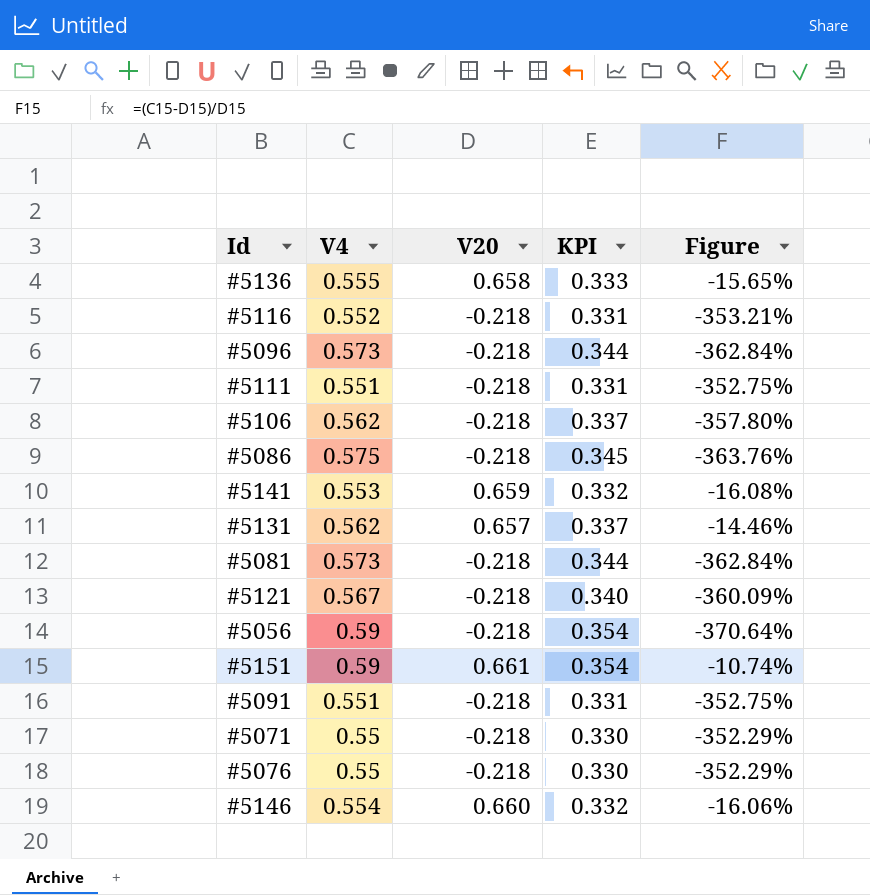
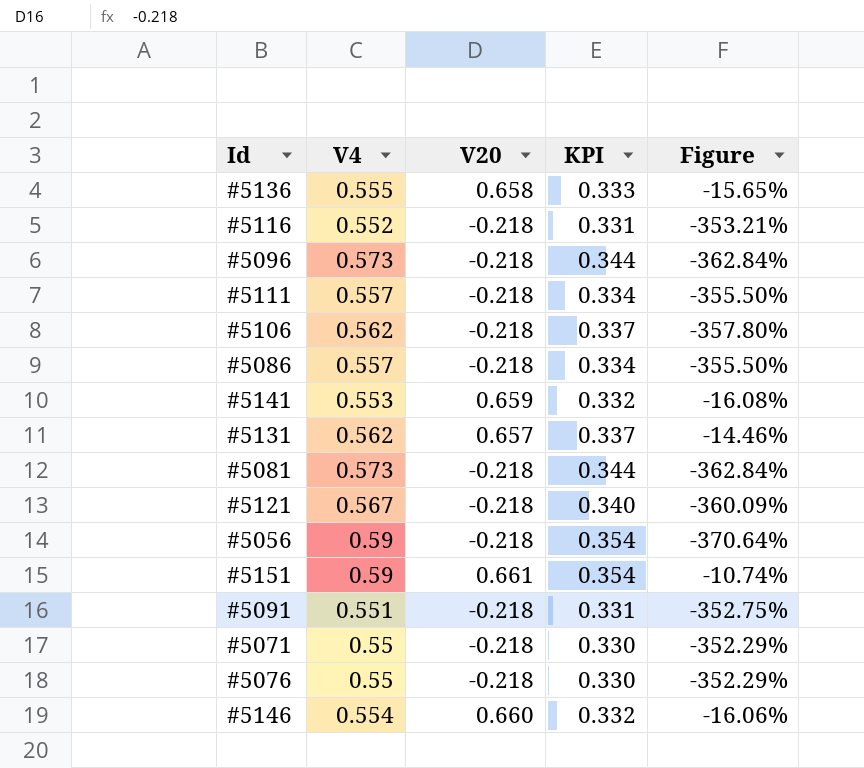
#5111 | V4: 0.551 -> 0.557
#5111 | KPI: 0.331 -> 0.334
#5111 | Figure: -352.75% -> -355.50%
#5086 | V4: 0.575 -> 0.557
#5086 | KPI: 0.345 -> 0.334
#5086 | Figure: -363.76% -> -355.50%

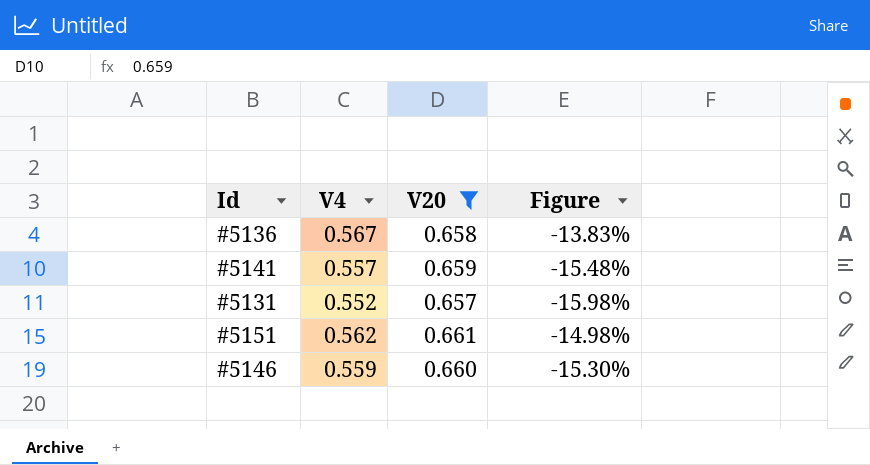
filter: none -> V20 != -0.218
column KPI | formula: [V4] * 0.6 -> none
#5136 | V4: 0.555 -> 0.567
#5136 | Figure: -15.65% -> -13.83%
#5141 | V4: 0.553 -> 0.557
#5141 | Figure: -16.08% -> -15.48%
#5131 | V4: 0.562 -> 0.552
#5131 | Figure: -14.46% -> -15.98%
#5151 | V4: 0.59 -> 0.562
#5151 | Figure: -10.74% -> -14.98%
#5146 | V4: 0.554 -> 0.559
#5146 | Figure: -16.06% -> -15.30%

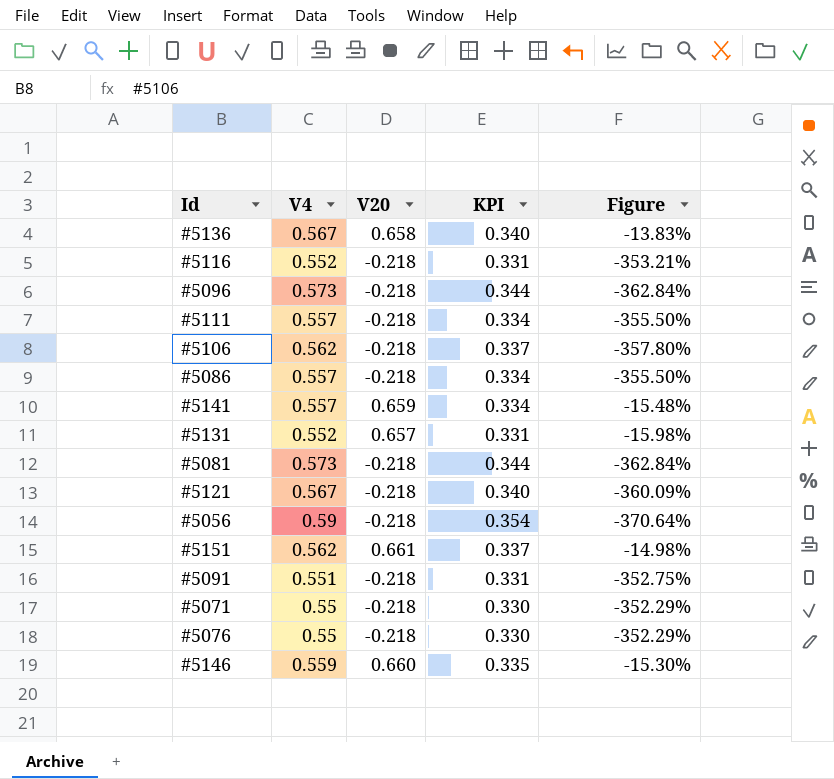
filter: V20 != -0.218 -> none
column KPI | formula: none -> [V4] * 0.6

